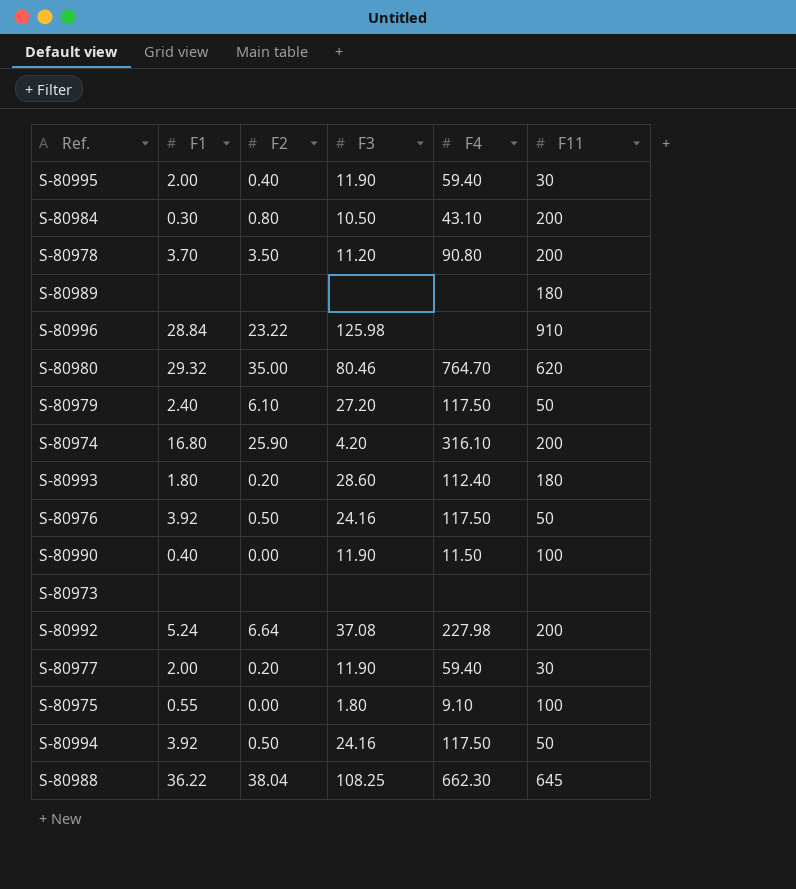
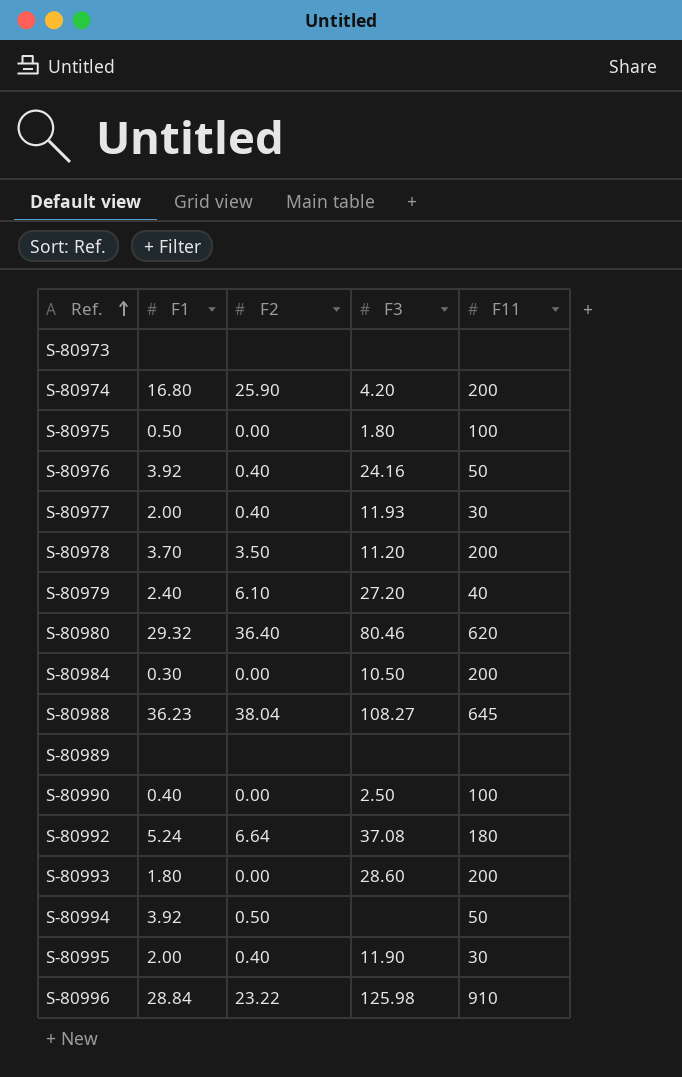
row order: none -> Ref. ascending
column F4 | position: 5 -> none
S-80975 | F1: 0.55 -> 0.50
S-80976 | F2: 0.50 -> 0.40
S-80977 | F2: 0.20 -> 0.40
S-80977 | F3: 11.90 -> 11.93
S-80979 | F11: 50 -> 40
S-80980 | F2: 35.00 -> 36.40
S-80984 | F2: 0.80 -> 0.00
S-80988 | F1: 36.22 -> 36.23
S-80988 | F3: 108.25 -> 108.27
S-80989 | F11: 180 -> none
S-80990 | F3: 11.90 -> 2.50
S-80992 | F11: 200 -> 180
S-80993 | F2: 0.20 -> 0.00
S-80993 | F11: 180 -> 200
S-80994 | F3: 24.16 -> none

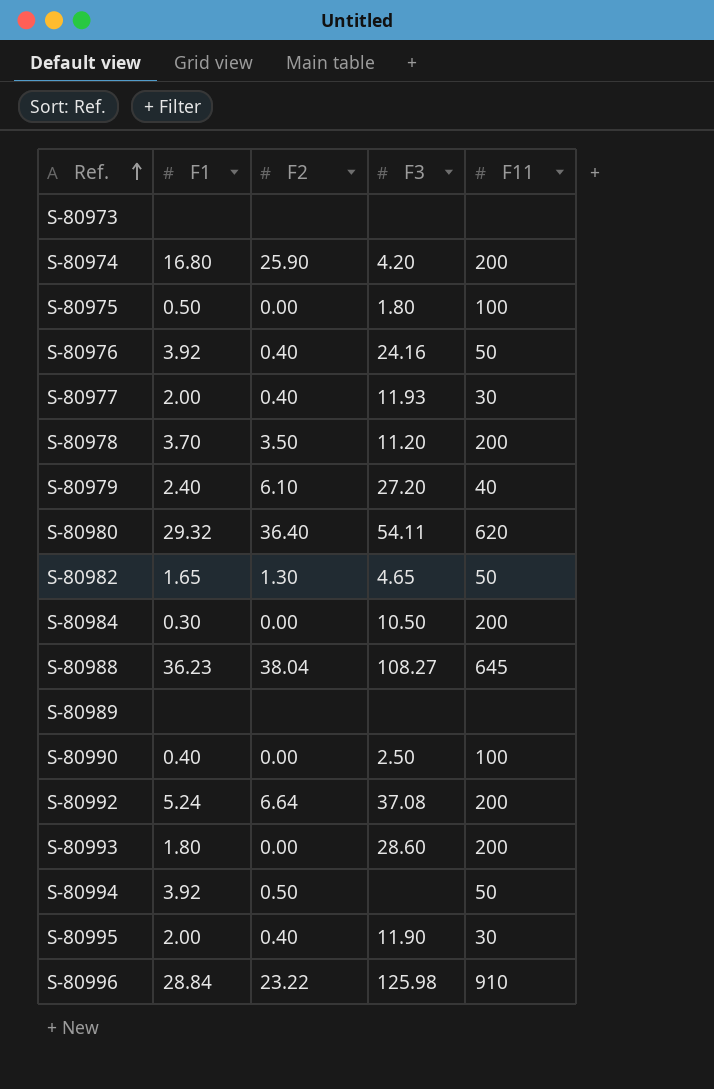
S-80980 | F3: 80.46 -> 54.11
row S-80982: none -> 1.65 | 1.30 | 4.65 | 50
S-80992 | F11: 180 -> 200

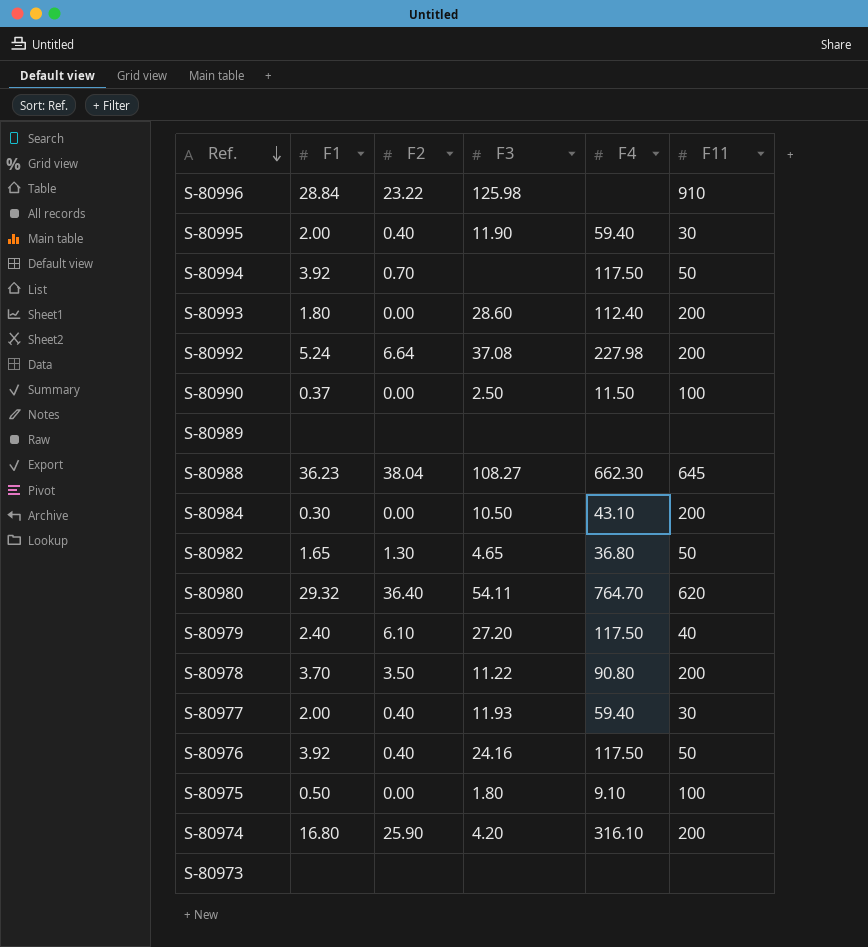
row order: Ref. ascending -> Ref. descending
column F4 | position: none -> 5
S-80994 | F2: 0.50 -> 0.70
S-80990 | F1: 0.40 -> 0.37
S-80978 | F3: 11.20 -> 11.22

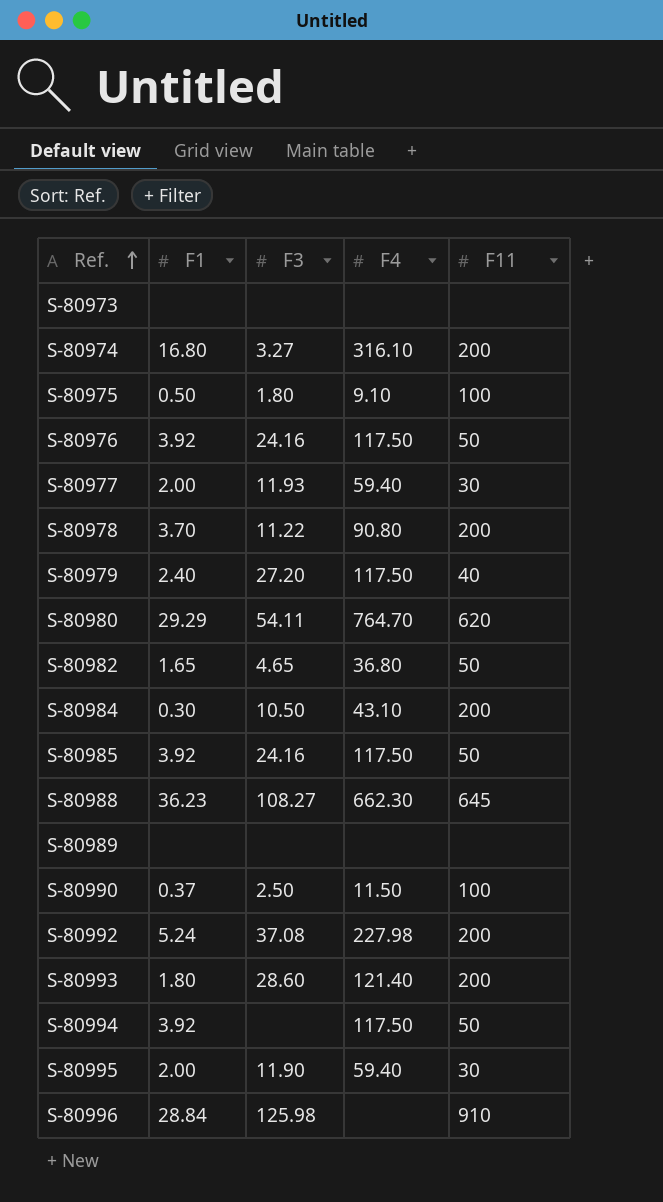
row order: Ref. descending -> Ref. ascending
column F2 | position: 3 -> none
S-80974 | F3: 4.20 -> 3.27
S-80980 | F1: 29.32 -> 29.29
row S-80985: none -> 3.92 | 24.16 | 117.50 | 50
S-80993 | F4: 112.40 -> 121.40

